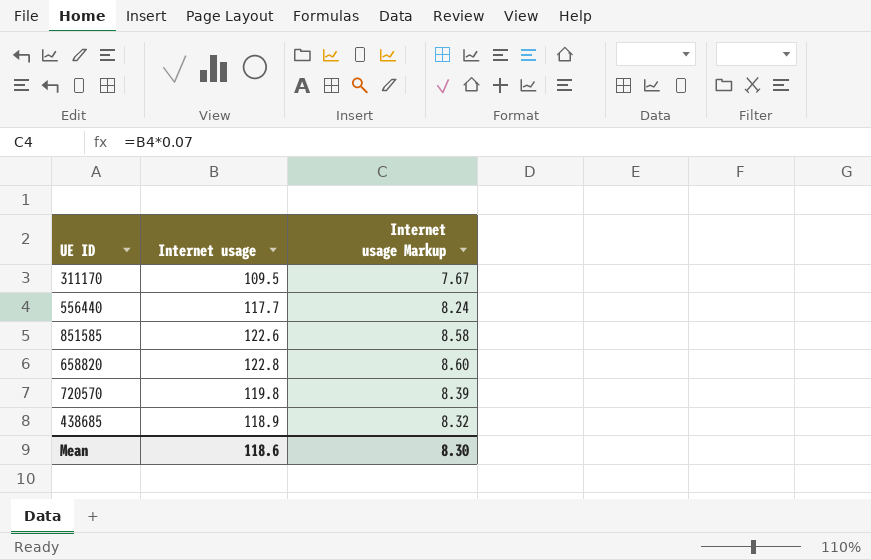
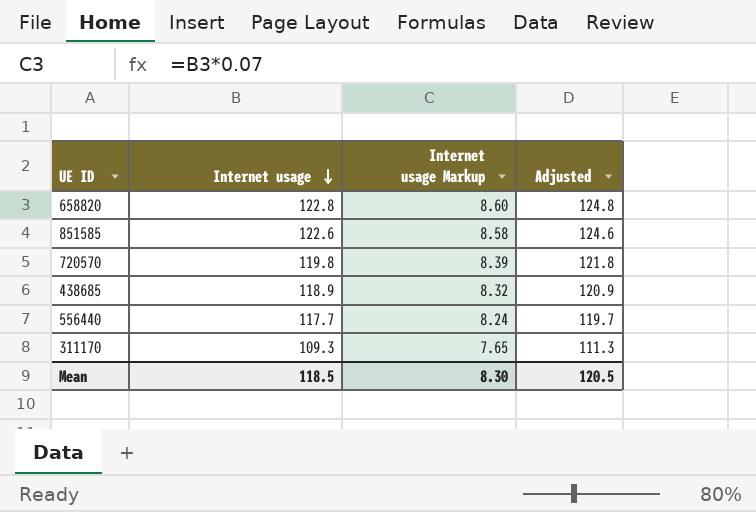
row order: none -> Internet usage descending
column Adjusted | formula: none -> [Internet usage] + 2
311170 | Internet usage: 109.5 -> 109.3
311170 | Internet usage Markup: 7.67 -> 7.65
Mean | Internet usage: 118.6 -> 118.5

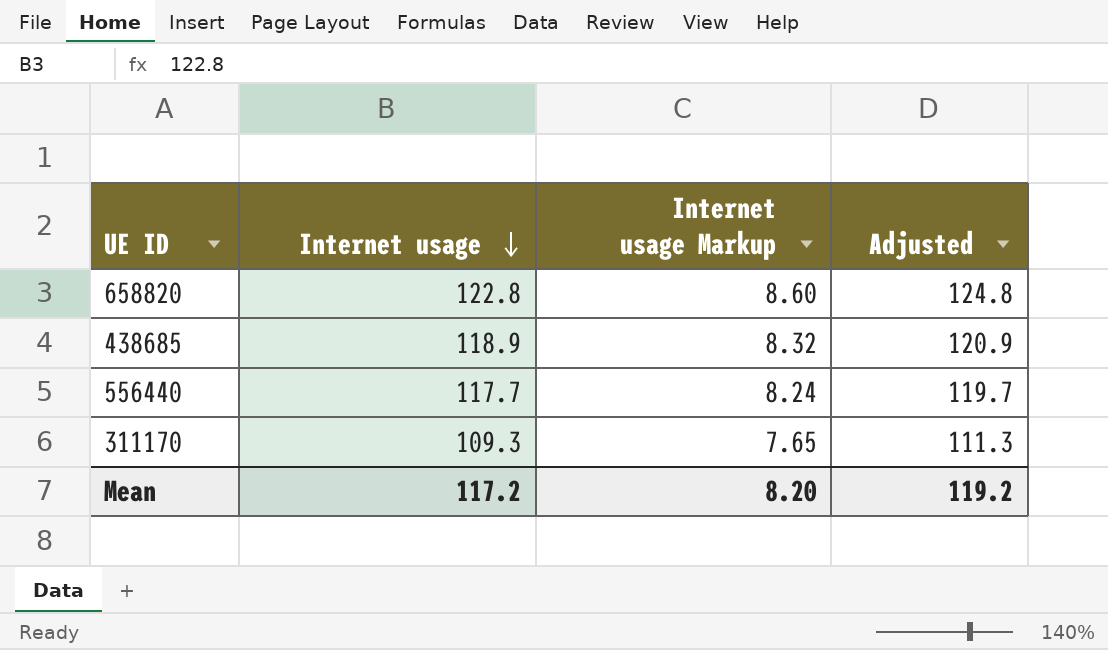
row 851585: 122.6 | 8.58 | 124.6 -> none
row 720570: 119.8 | 8.39 | 121.8 -> none
Mean | Internet usage: 118.5 -> 117.2
Mean | Internet usage Markup: 8.30 -> 8.20
Mean | Adjusted: 120.5 -> 119.2

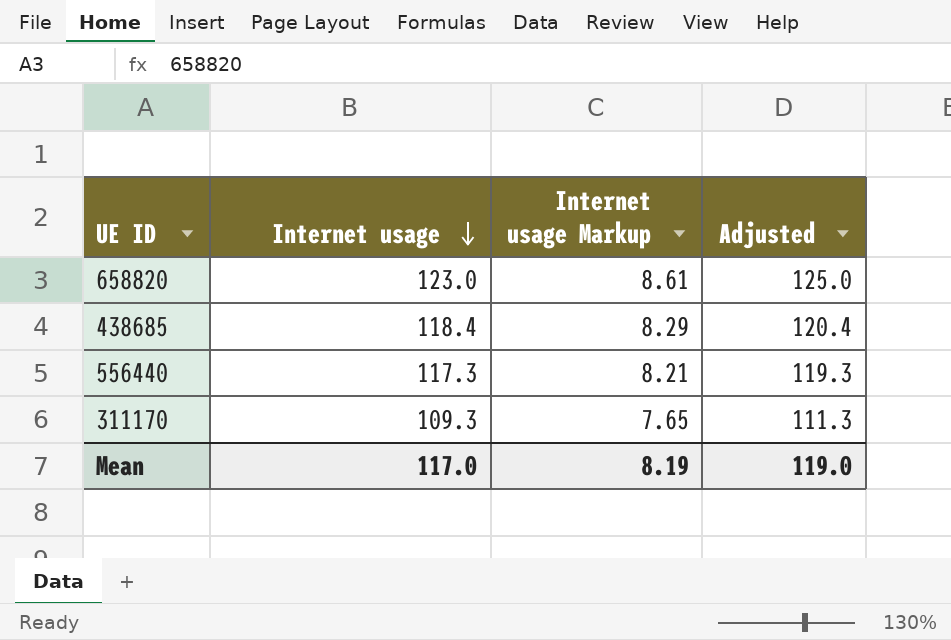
658820 | Internet usage: 122.8 -> 123.0
658820 | Internet usage Markup: 8.60 -> 8.61
658820 | Adjusted: 124.8 -> 125.0
438685 | Internet usage: 118.9 -> 118.4
438685 | Internet usage Markup: 8.32 -> 8.29
438685 | Adjusted: 120.9 -> 120.4
556440 | Internet usage: 117.7 -> 117.3
556440 | Internet usage Markup: 8.24 -> 8.21
556440 | Adjusted: 119.7 -> 119.3
Mean | Internet usage: 117.2 -> 117.0
Mean | Internet usage Markup: 8.20 -> 8.19
Mean | Adjusted: 119.2 -> 119.0

